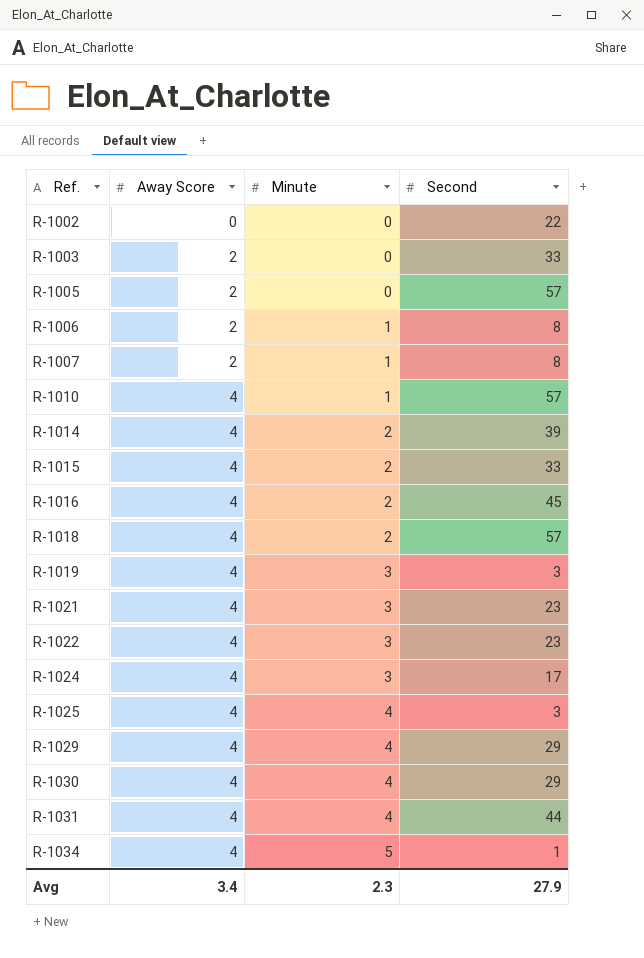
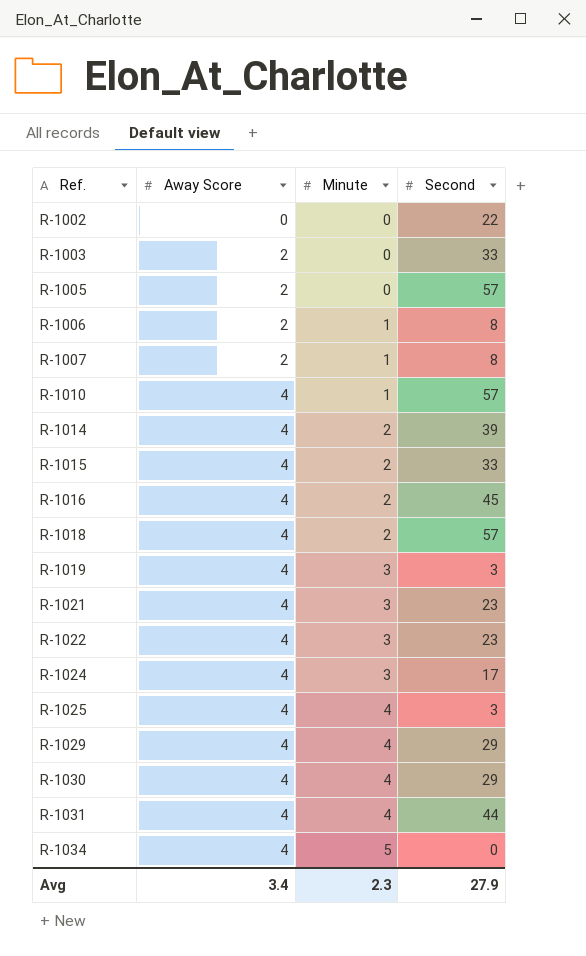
R-1034 | Second: 1 -> 0

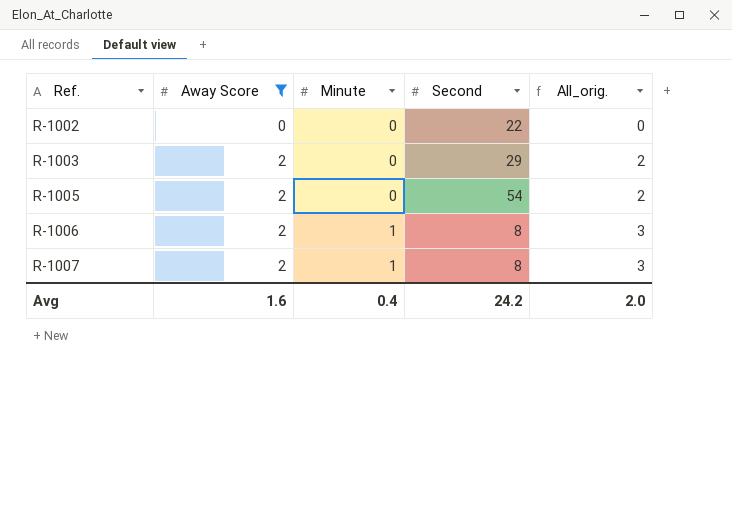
filter: none -> Away Score != 4
column All_orig. | formula: none -> [Away Score] + [Minute]
R-1003 | Second: 33 -> 29
R-1005 | Second: 57 -> 54
Avg | Away Score: 3.4 -> 1.6
Avg | Minute: 2.3 -> 0.4
Avg | Second: 27.9 -> 24.2

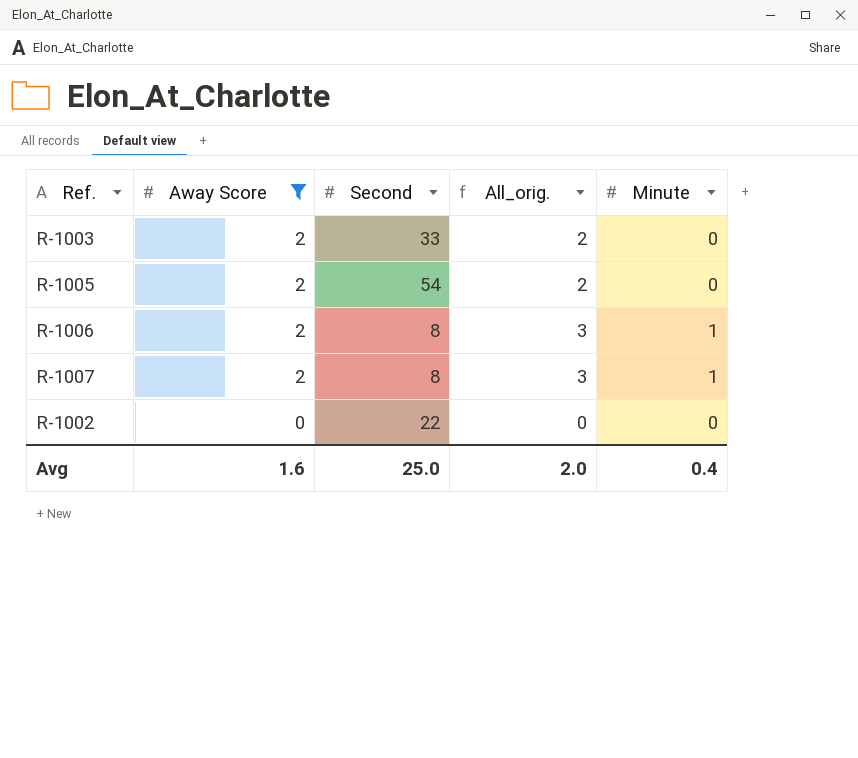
row order: Ref. ascending -> Away Score descending
column Minute | position: 3 -> 5
R-1003 | Second: 29 -> 33
Avg | Second: 24.2 -> 25.0

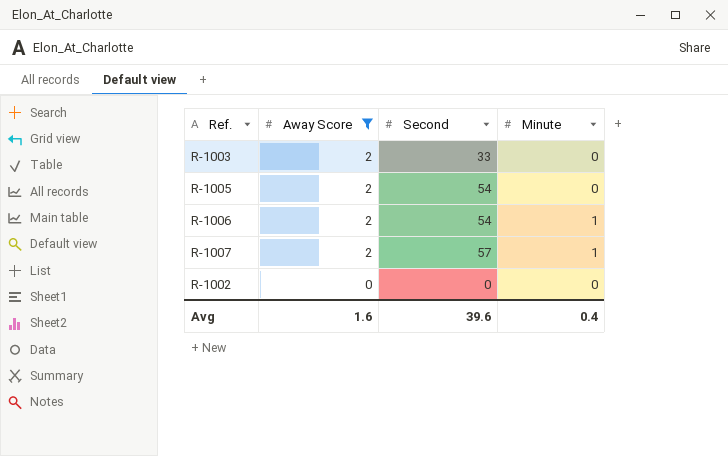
column All_orig. | formula: [Away Score] + [Minute] -> none
R-1006 | Second: 8 -> 54
R-1007 | Second: 8 -> 57
R-1002 | Second: 22 -> 0
Avg | Second: 25.0 -> 39.6

